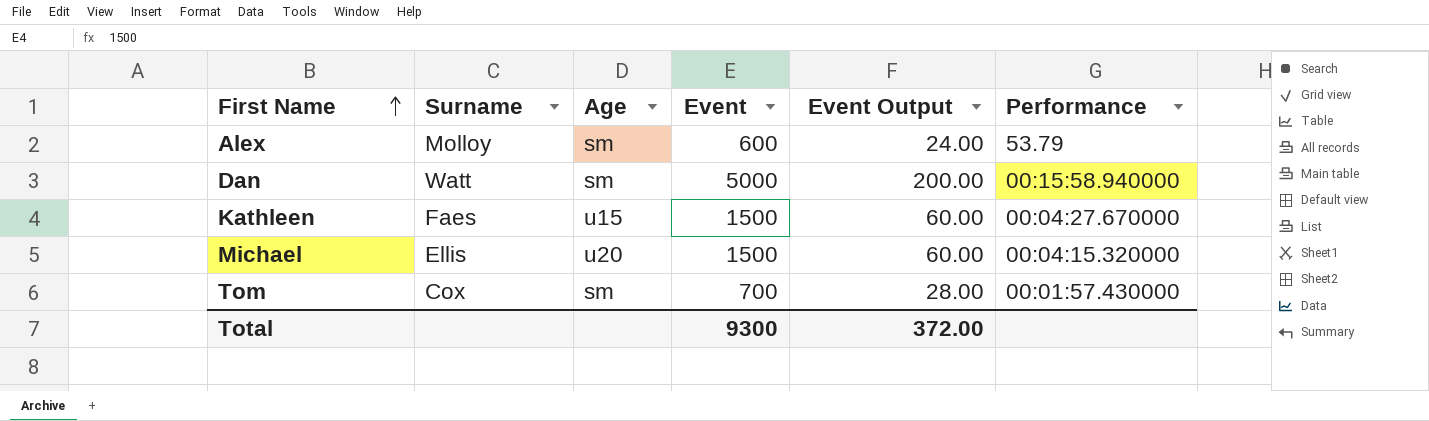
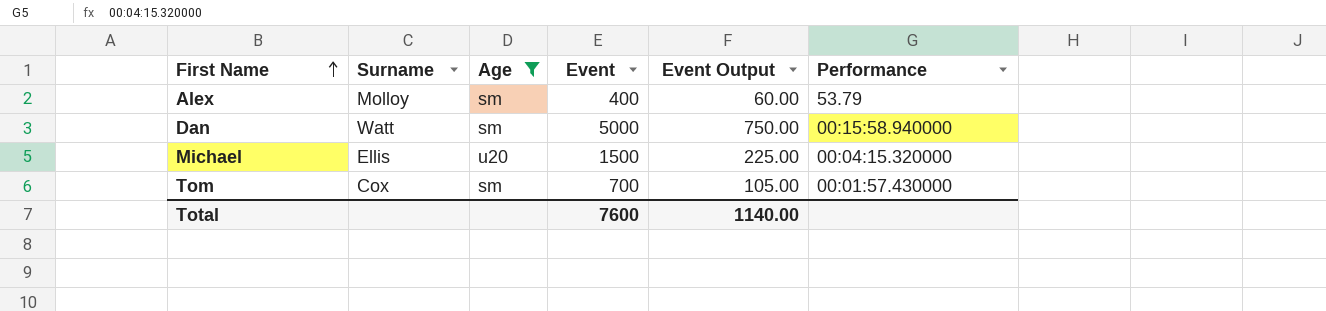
filter: none -> Age != u15
column Event Output | formula: [Event] * 0.04 -> [Event] * 0.15
Alex | Event: 600 -> 400
Total | Event: 9300 -> 7600
Total | Event Output: 372.00 -> 1140.00

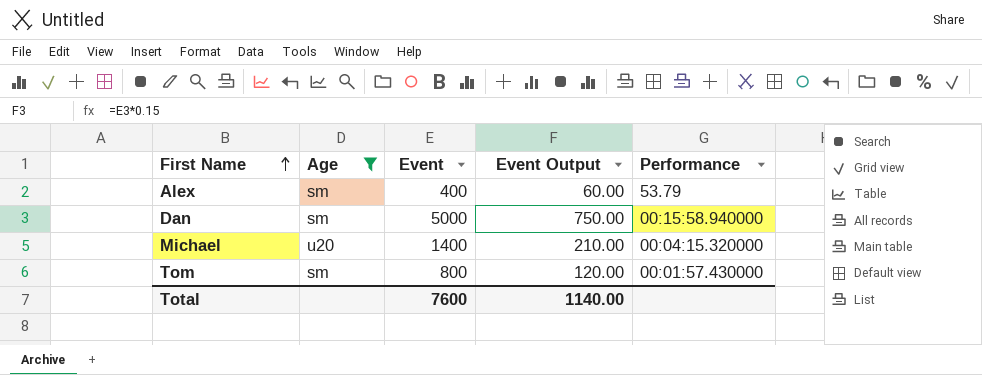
column Surname | position: 2 -> none
Michael | Event: 1500 -> 1400
Michael | Event Output: 225.00 -> 210.00
Tom | Event: 700 -> 800
Tom | Event Output: 105.00 -> 120.00

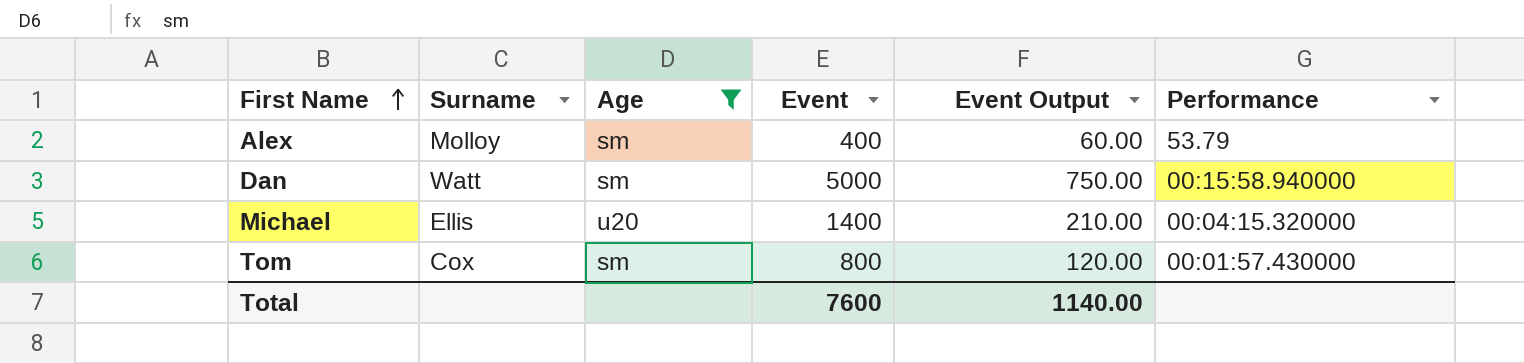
column Surname | position: none -> 2

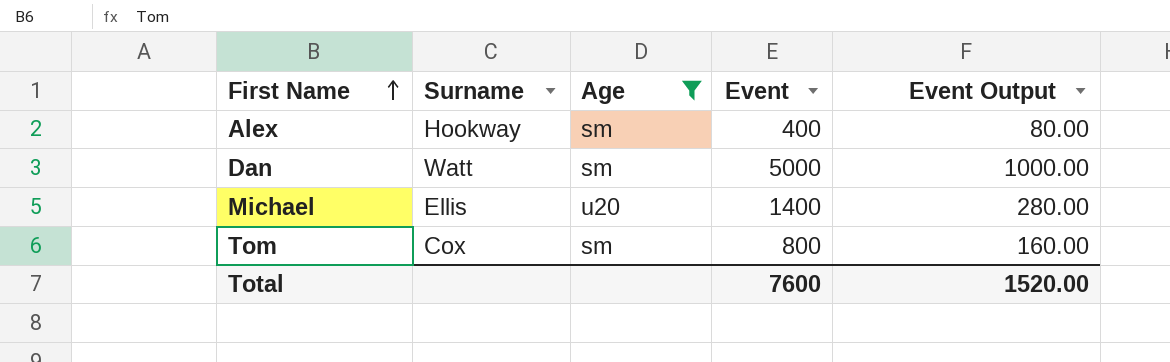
column Performance | position: 6 -> none
column Event Output | formula: [Event] * 0.15 -> [Event] * 0.2
Alex | Surname: Molloy -> Hookway
Total | Event Output: 1140.00 -> 1520.00

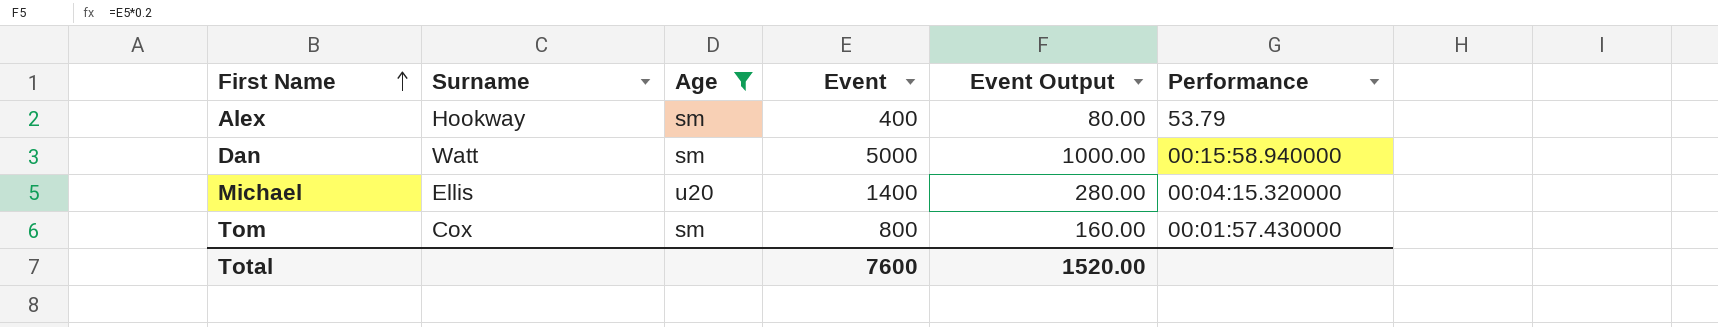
column Performance | position: none -> 6

